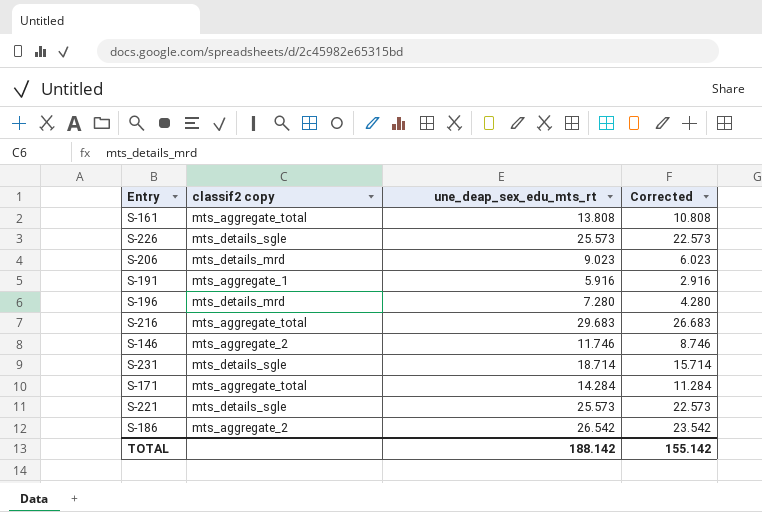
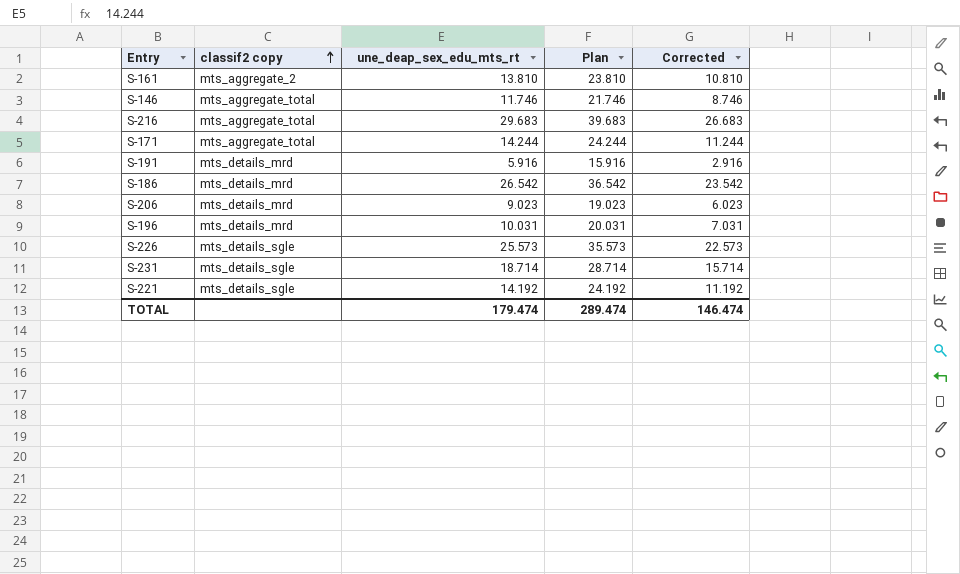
row order: none -> classif2 copy ascending
column Plan | formula: none -> [une_deap_sex_edu_mts_rt] + 10
S-161 | classif2 copy: mts_aggregate_total -> mts_aggregate_2
S-161 | une_deap_sex_edu_mts_rt: 13.808 -> 13.810
S-161 | Corrected: 10.808 -> 10.810
S-146 | classif2 copy: mts_aggregate_2 -> mts_aggregate_total
S-171 | une_deap_sex_edu_mts_rt: 14.284 -> 14.244
S-171 | Corrected: 11.284 -> 11.244
S-191 | classif2 copy: mts_aggregate_1 -> mts_details_mrd
S-186 | classif2 copy: mts_aggregate_2 -> mts_details_mrd
S-196 | une_deap_sex_edu_mts_rt: 7.280 -> 10.031
S-196 | Corrected: 4.280 -> 7.031
S-221 | une_deap_sex_edu_mts_rt: 25.573 -> 14.192
S-221 | Corrected: 22.573 -> 11.192
TOTAL | une_deap_sex_edu_mts_rt: 188.142 -> 179.474
TOTAL | Corrected: 155.142 -> 146.474

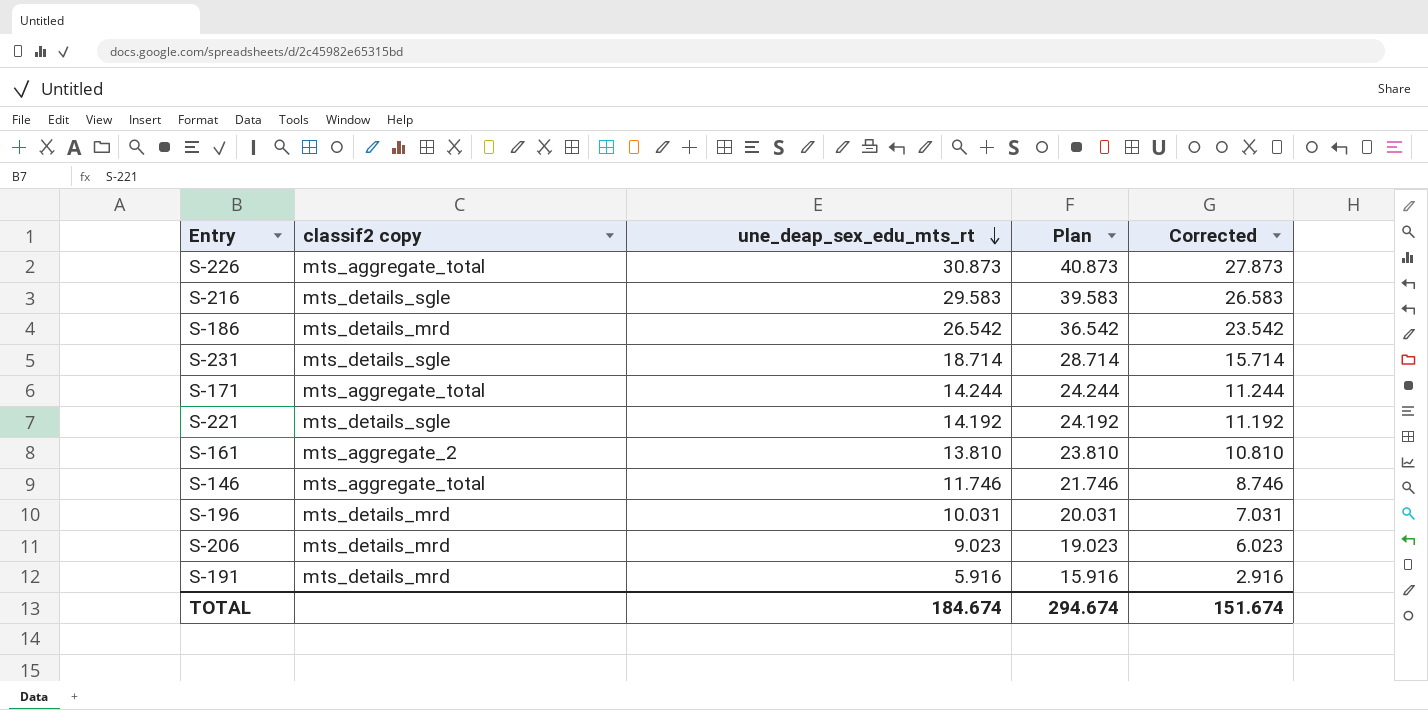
row order: classif2 copy ascending -> une_deap_sex_edu_mts_rt descending
S-226 | classif2 copy: mts_details_sgle -> mts_aggregate_total
S-226 | une_deap_sex_edu_mts_rt: 25.573 -> 30.873
S-226 | Plan: 35.573 -> 40.873
S-226 | Corrected: 22.573 -> 27.873
S-216 | classif2 copy: mts_aggregate_total -> mts_details_sgle
S-216 | une_deap_sex_edu_mts_rt: 29.683 -> 29.583
S-216 | Plan: 39.683 -> 39.583
S-216 | Corrected: 26.683 -> 26.583
TOTAL | une_deap_sex_edu_mts_rt: 179.474 -> 184.674
TOTAL | Plan: 289.474 -> 294.674
TOTAL | Corrected: 146.474 -> 151.674

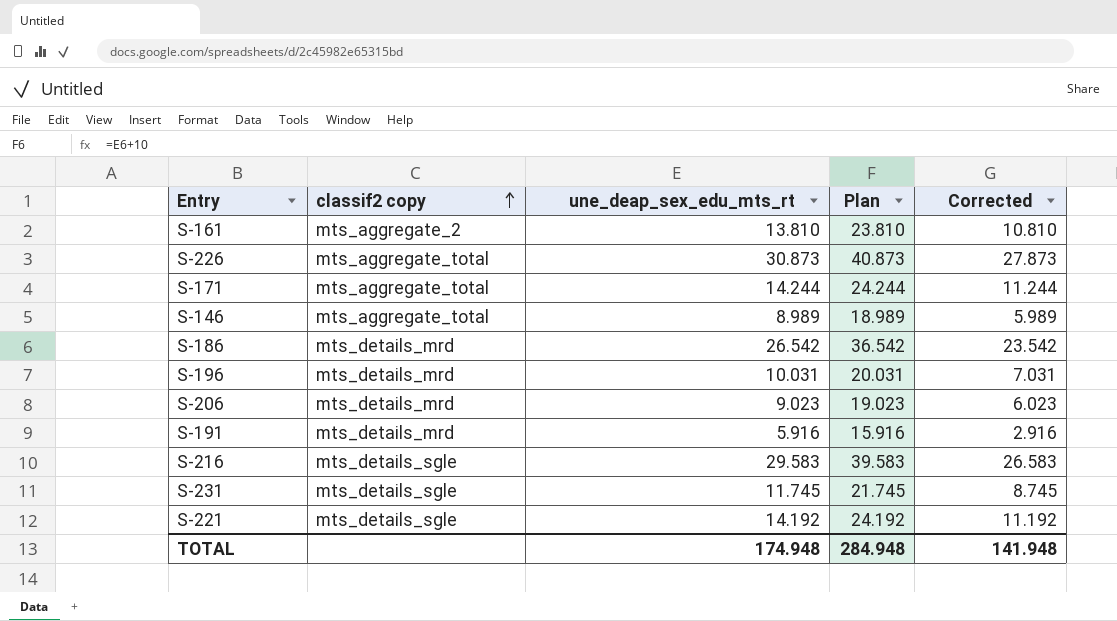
row order: une_deap_sex_edu_mts_rt descending -> classif2 copy ascending
S-146 | une_deap_sex_edu_mts_rt: 11.746 -> 8.989
S-146 | Plan: 21.746 -> 18.989
S-146 | Corrected: 8.746 -> 5.989
S-231 | une_deap_sex_edu_mts_rt: 18.714 -> 11.745
S-231 | Plan: 28.714 -> 21.745
S-231 | Corrected: 15.714 -> 8.745
TOTAL | une_deap_sex_edu_mts_rt: 184.674 -> 174.948
TOTAL | Plan: 294.674 -> 284.948
TOTAL | Corrected: 151.674 -> 141.948

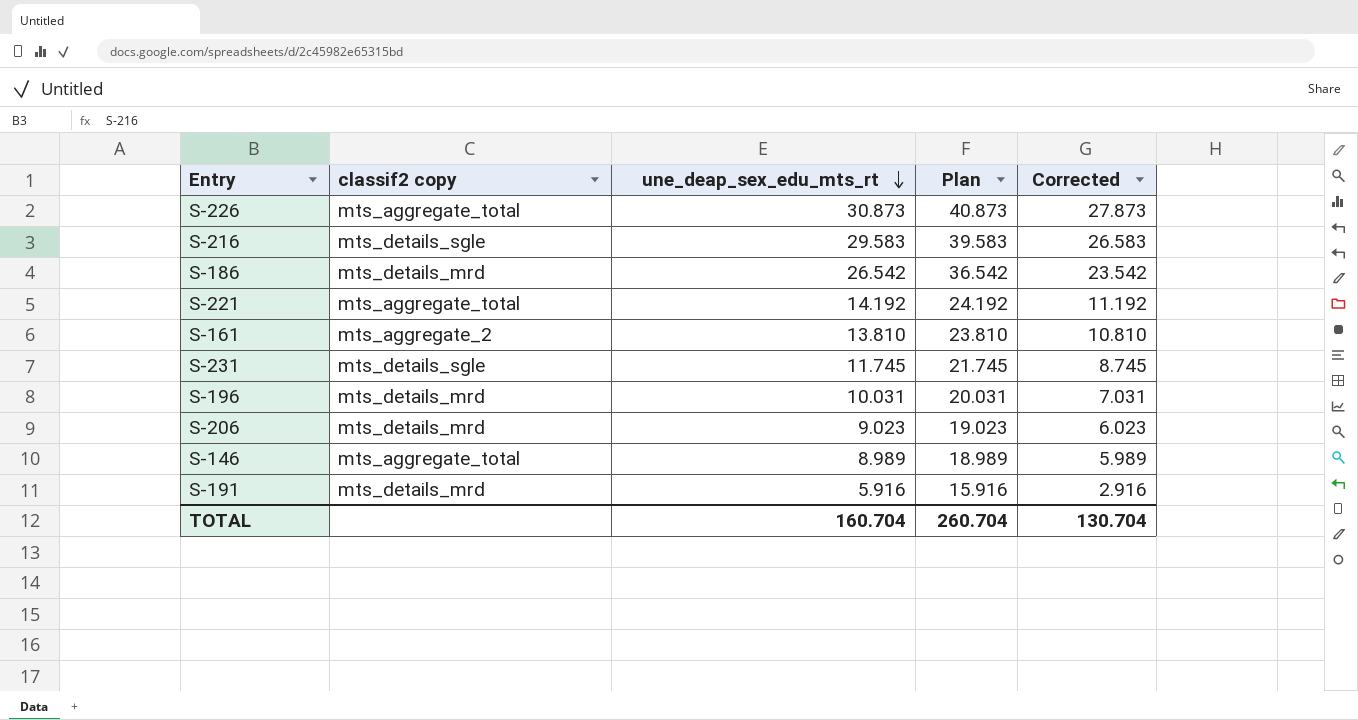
row order: classif2 copy ascending -> une_deap_sex_edu_mts_rt descending
row S-171: mts_aggregate_total | 14.244 | 24.244 | 11.244 -> none
S-221 | classif2 copy: mts_details_sgle -> mts_aggregate_total
TOTAL | une_deap_sex_edu_mts_rt: 174.948 -> 160.704
TOTAL | Plan: 284.948 -> 260.704
TOTAL | Corrected: 141.948 -> 130.704

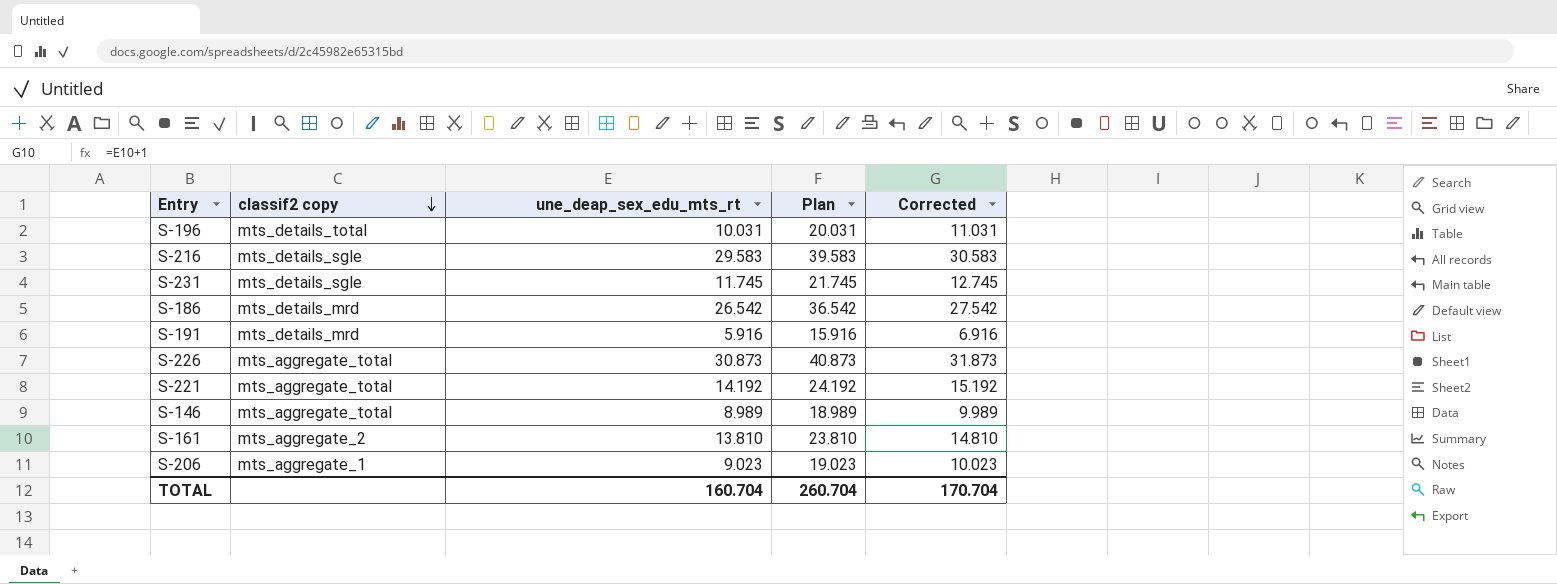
row order: une_deap_sex_edu_mts_rt descending -> classif2 copy descending
column Corrected | formula: [une_deap_sex_edu_mts_rt] - 3 -> [une_deap_sex_edu_mts_rt] + 1
S-196 | classif2 copy: mts_details_mrd -> mts_details_total
S-206 | classif2 copy: mts_details_mrd -> mts_aggregate_1
TOTAL | Corrected: 130.704 -> 170.704

